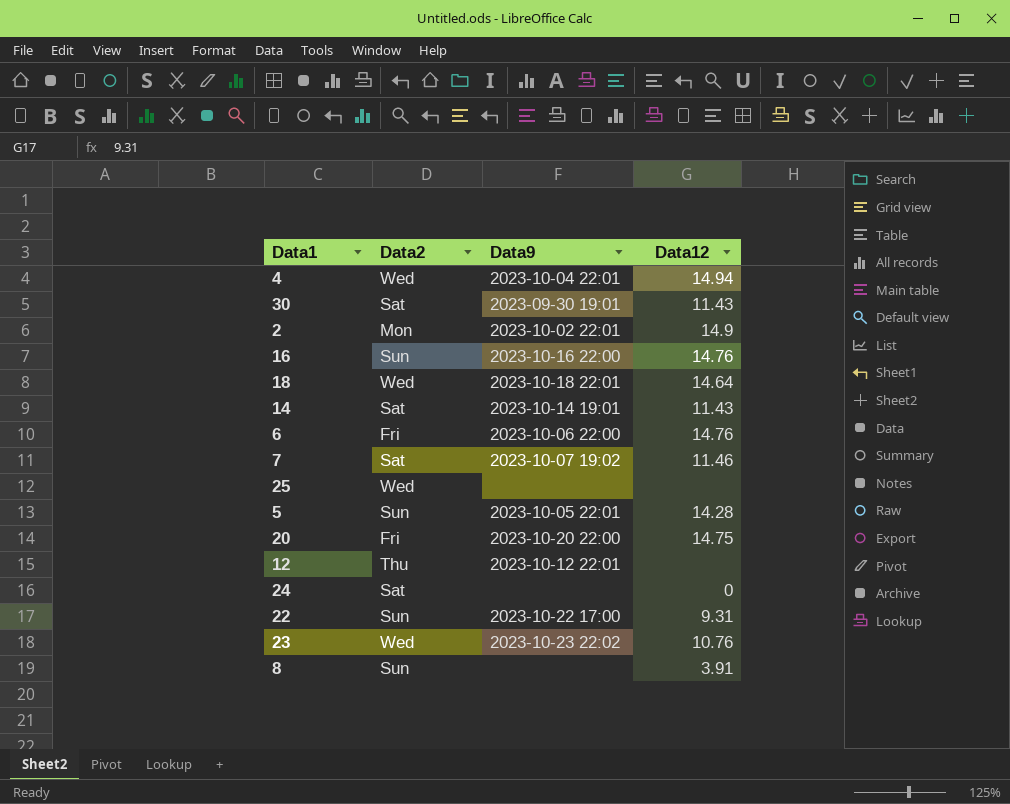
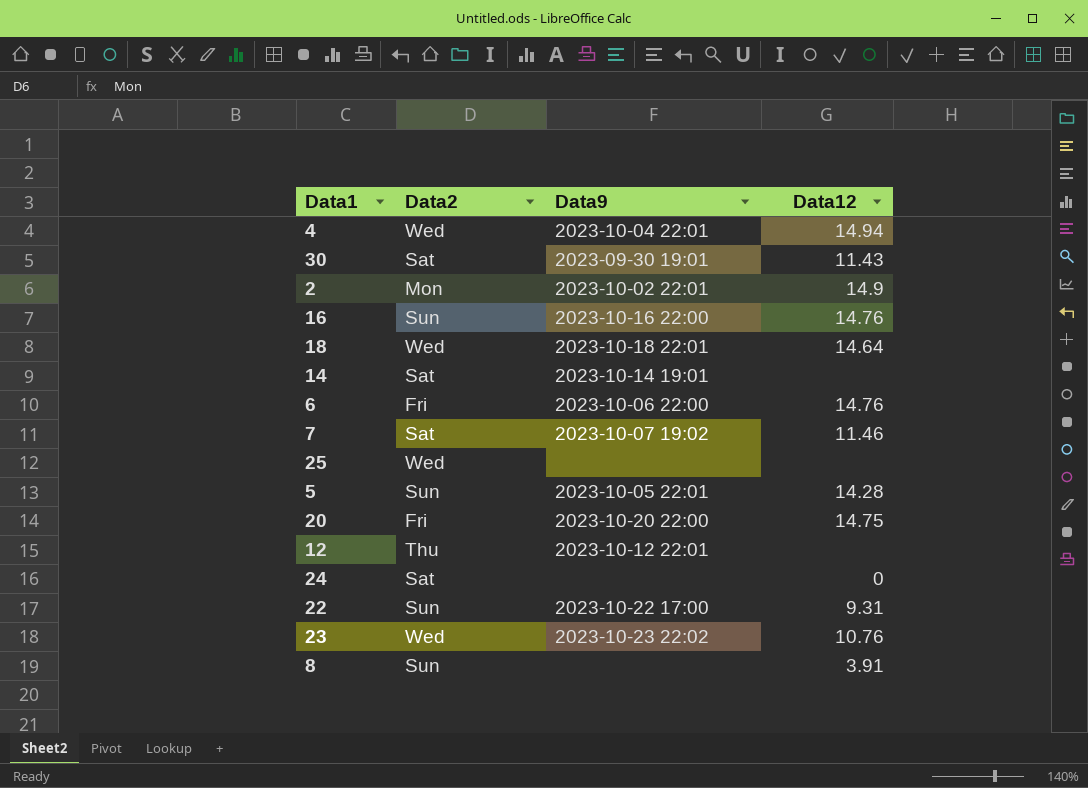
14 | Data12: 11.43 -> none

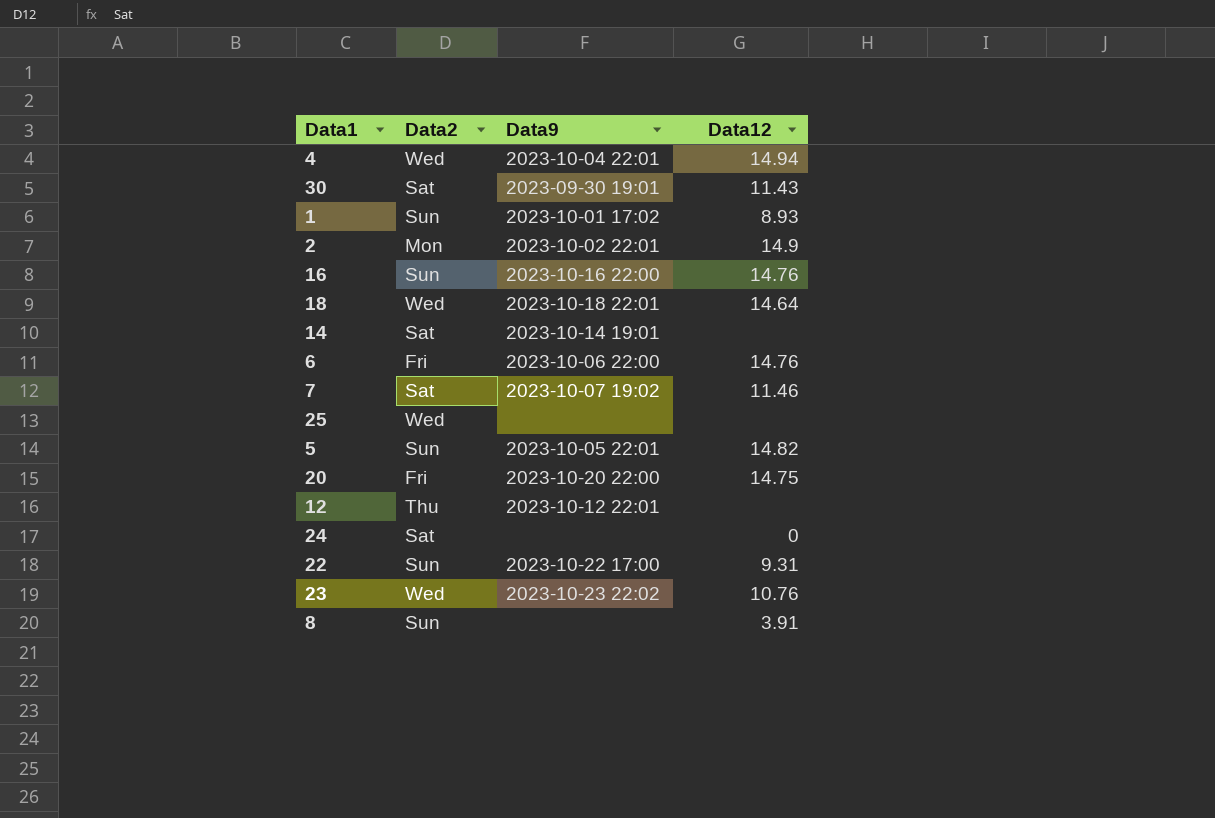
row 1: none -> Sun | 2023-10-01 17:02 | 8.93
5 | Data12: 14.28 -> 14.82

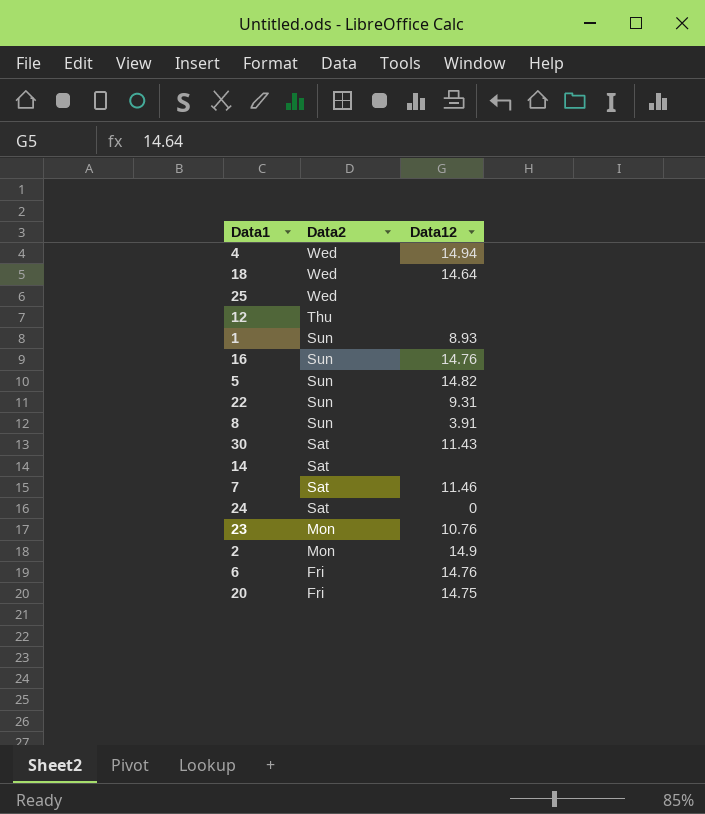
row order: none -> Data2 descending
column Data9 | position: 3 -> none
23 | Data2: Wed -> Mon

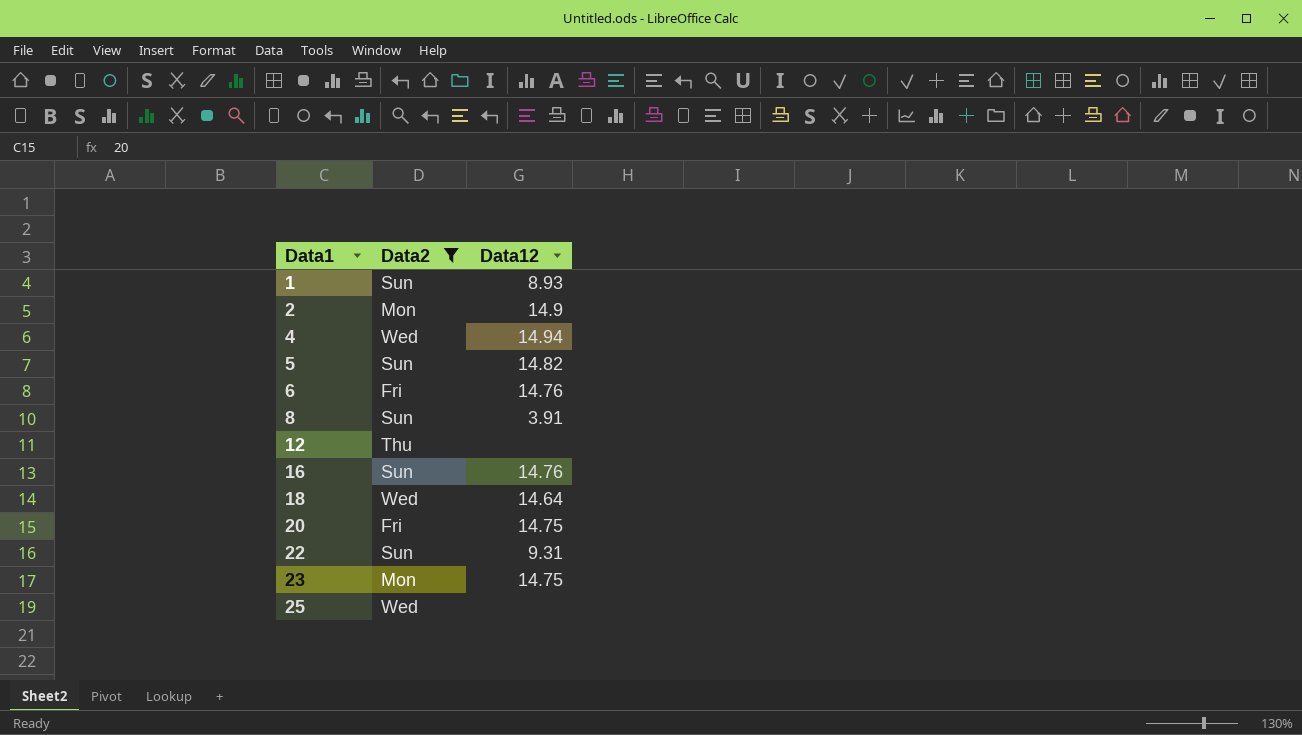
filter: none -> Data2 != Sat
row order: Data2 descending -> Data1 ascending
23 | Data12: 10.76 -> 14.75

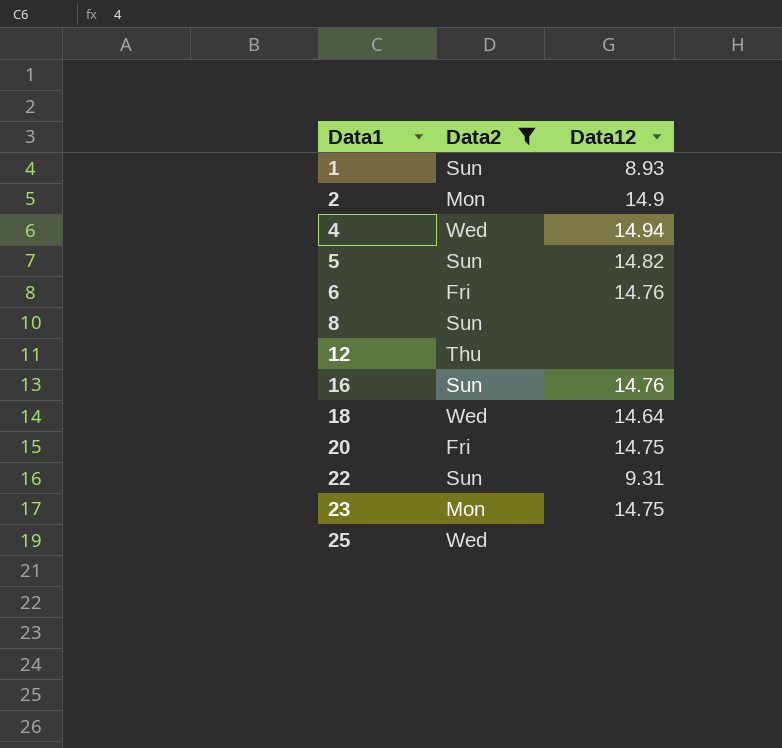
8 | Data12: 3.91 -> none

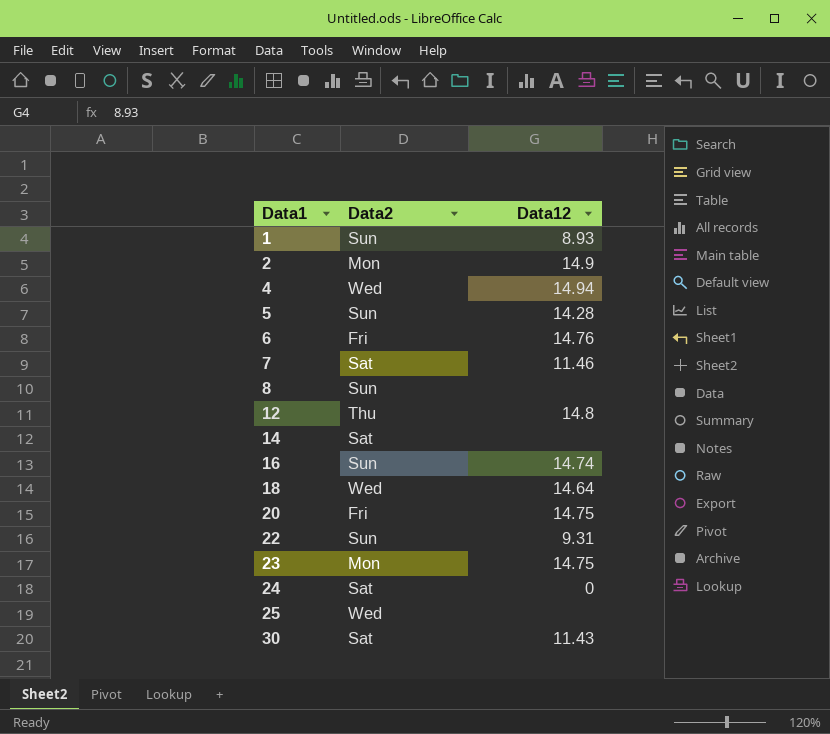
filter: Data2 != Sat -> none
5 | Data12: 14.82 -> 14.28
12 | Data12: none -> 14.8
16 | Data12: 14.76 -> 14.74

